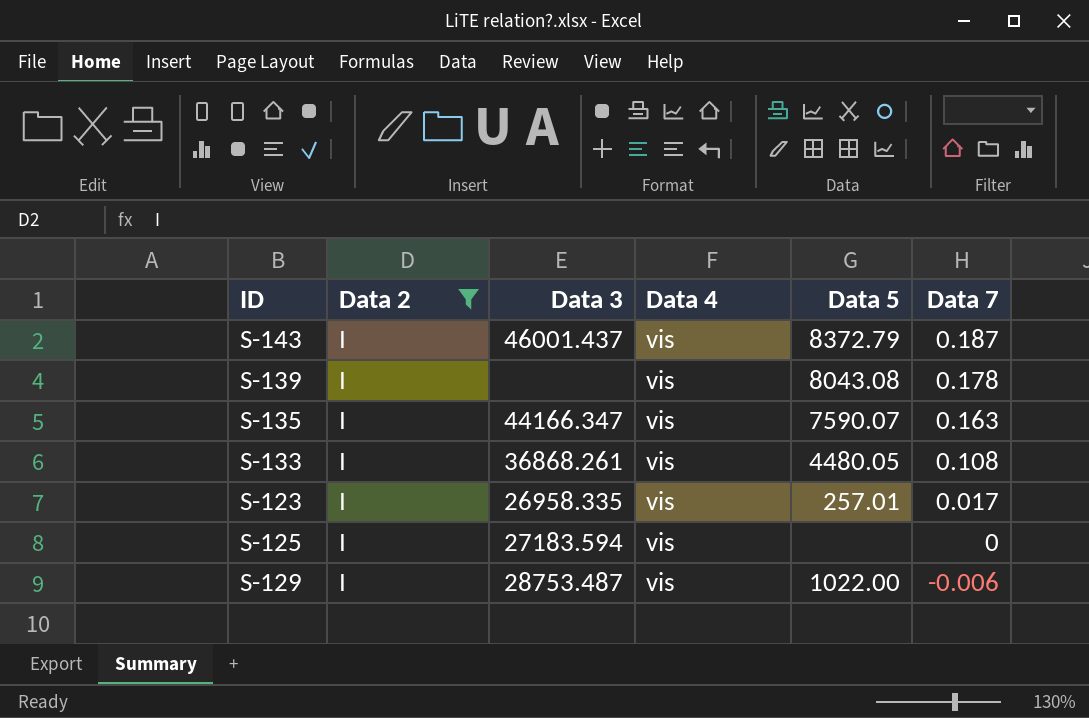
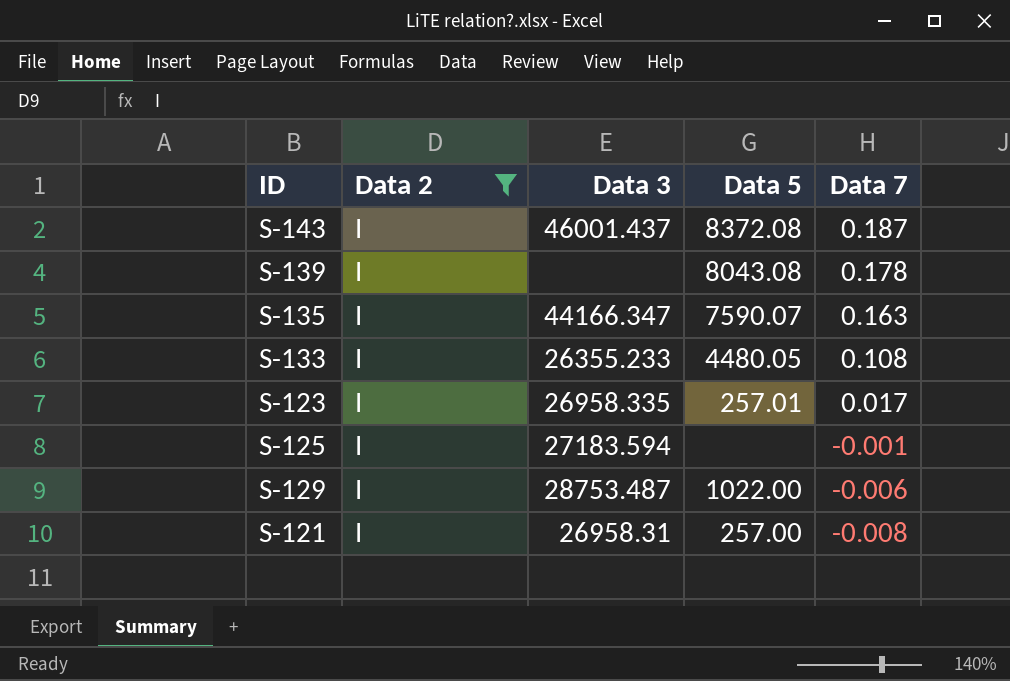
column Data 4 | position: 4 -> none
S-143 | Data 5: 8372.79 -> 8372.08
S-133 | Data 3: 36868.261 -> 26355.233
S-125 | Data 7: 0 -> -0.001
row S-121: none -> I | 26958.31 | 257.00 | -0.008

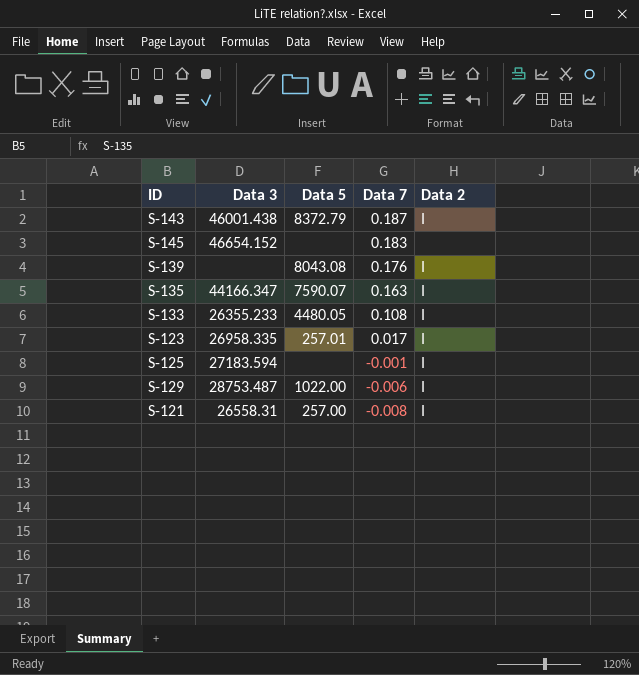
filter: Data 2 = I -> none
column Data 2 | position: 2 -> 5
S-143 | Data 3: 46001.437 -> 46001.438
S-143 | Data 5: 8372.08 -> 8372.79
S-139 | Data 7: 0.178 -> 0.176
S-121 | Data 3: 26958.31 -> 26558.31

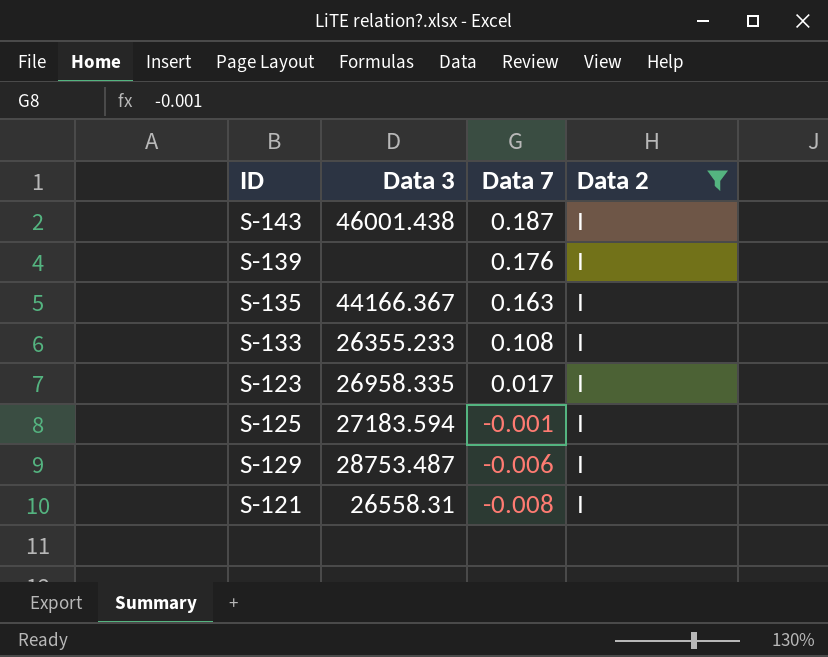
filter: none -> Data 2 = I
column Data 5 | position: 3 -> none
S-135 | Data 3: 44166.347 -> 44166.367

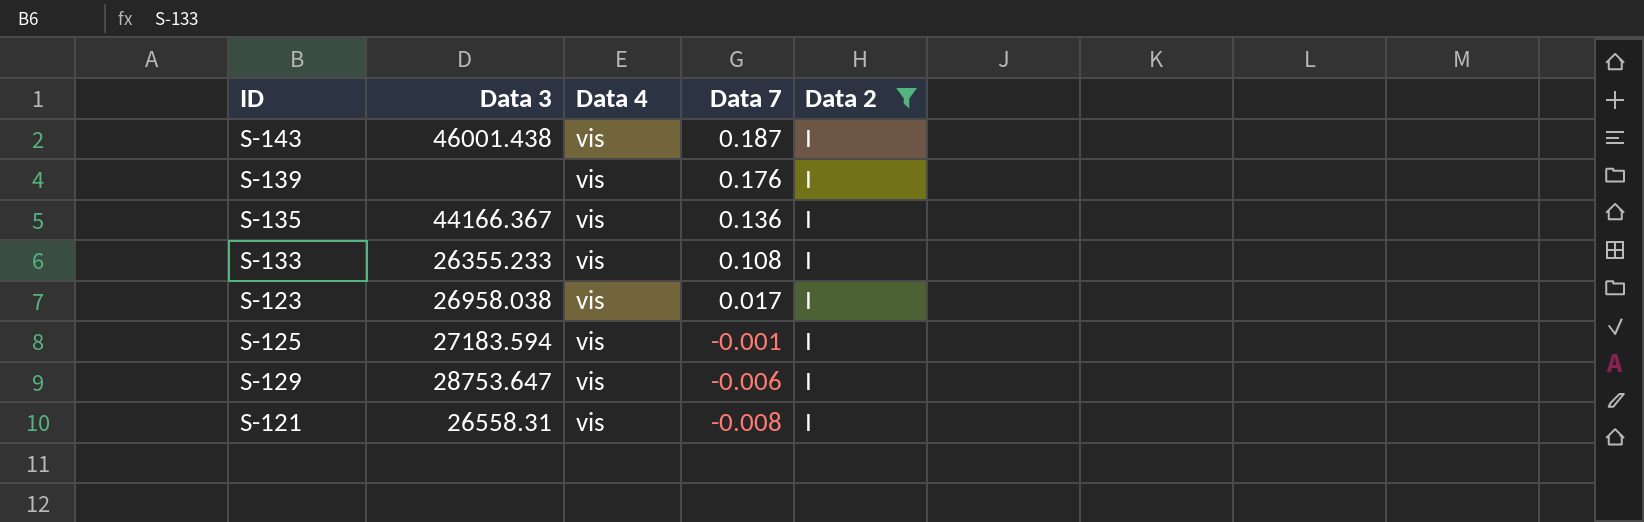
column Data 4 | position: none -> 3
S-135 | Data 7: 0.163 -> 0.136
S-123 | Data 3: 26958.335 -> 26958.038
S-129 | Data 3: 28753.487 -> 28753.647

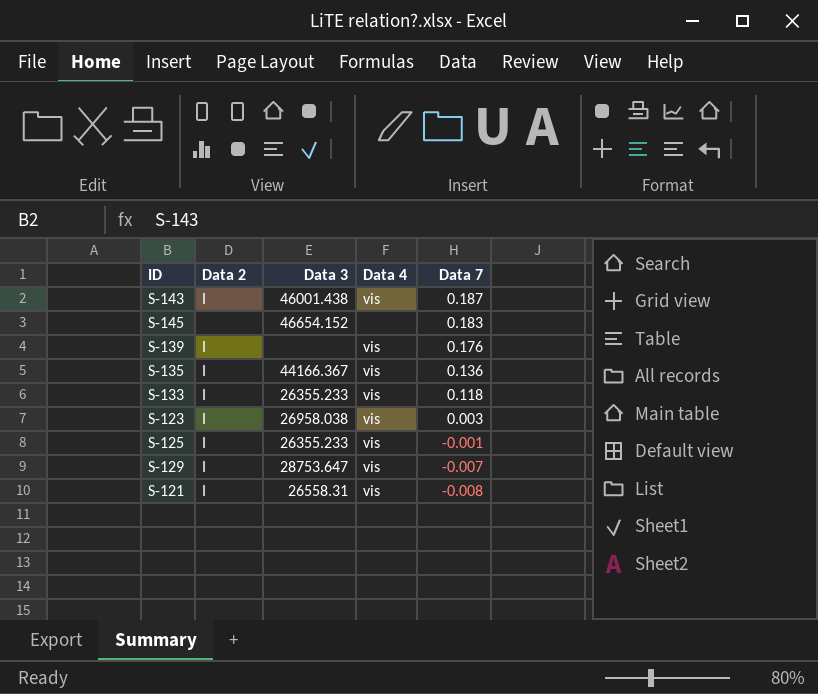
filter: Data 2 = I -> none
column Data 2 | position: 5 -> 2
S-133 | Data 7: 0.108 -> 0.118
S-123 | Data 7: 0.017 -> 0.003
S-125 | Data 3: 27183.594 -> 26355.233
S-129 | Data 7: -0.006 -> -0.007

